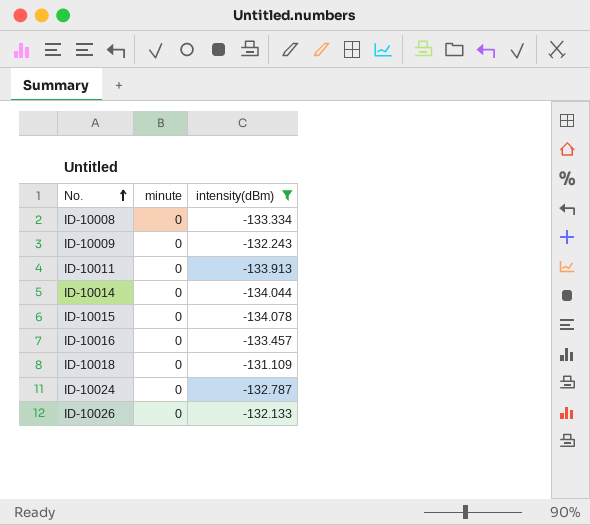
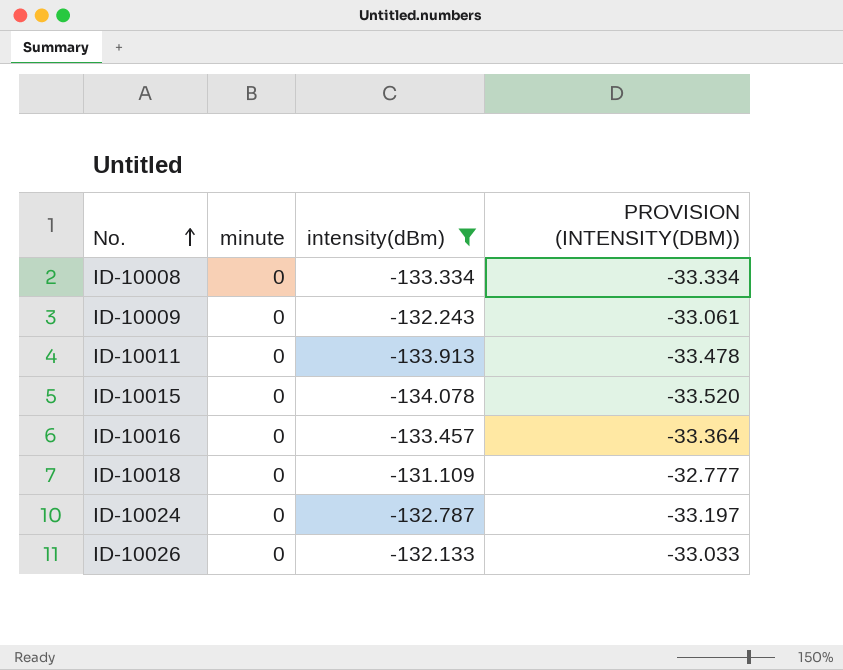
column PROVISION (INTENSITY(DBM)) | formula: none -> [intensity(dBm)] * 0.25
row ID-10014: 0 | -134.044 -> none

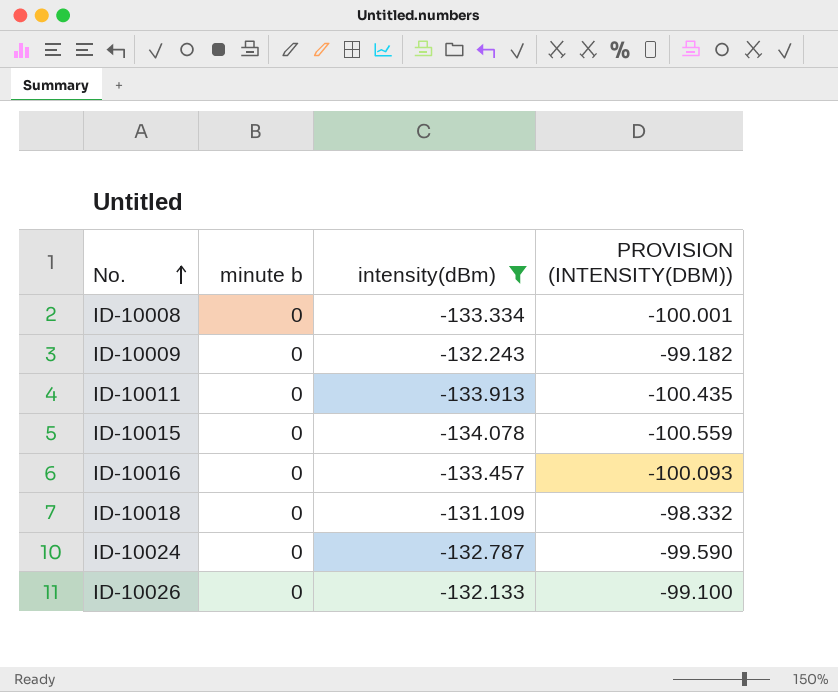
column name: minute -> minute b
column PROVISION (INTENSITY(DBM)) | formula: [intensity(dBm)] * 0.25 -> [intensity(dBm)] * 0.75

